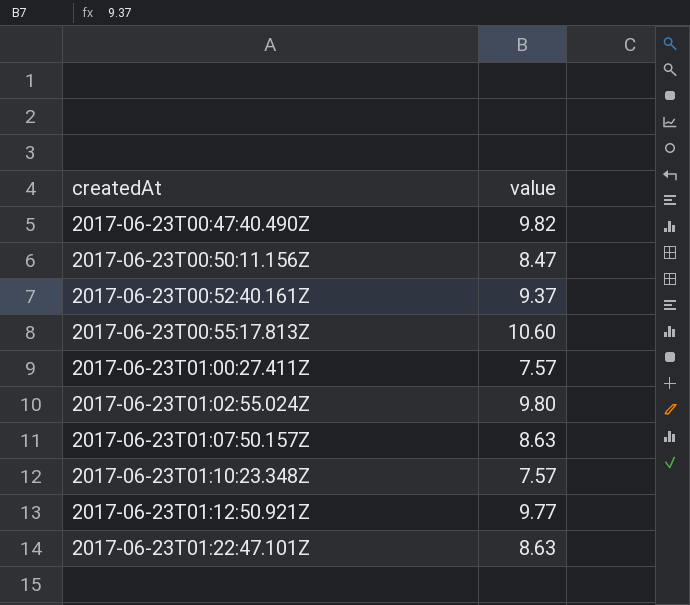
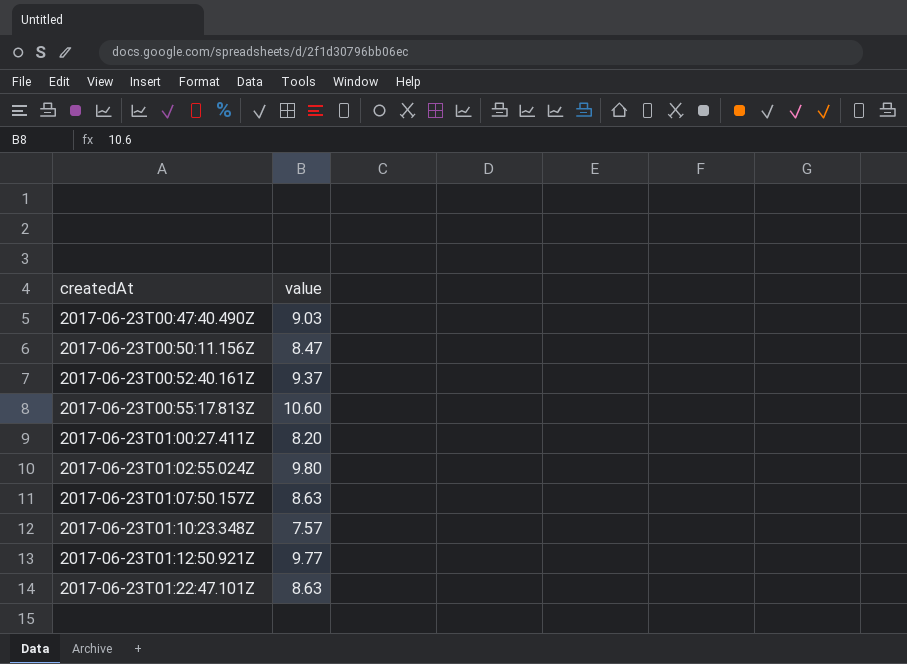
2017-06-23T00:47:40.490Z | value: 9.82 -> 9.03
2017-06-23T01:00:27.411Z | value: 7.57 -> 8.20

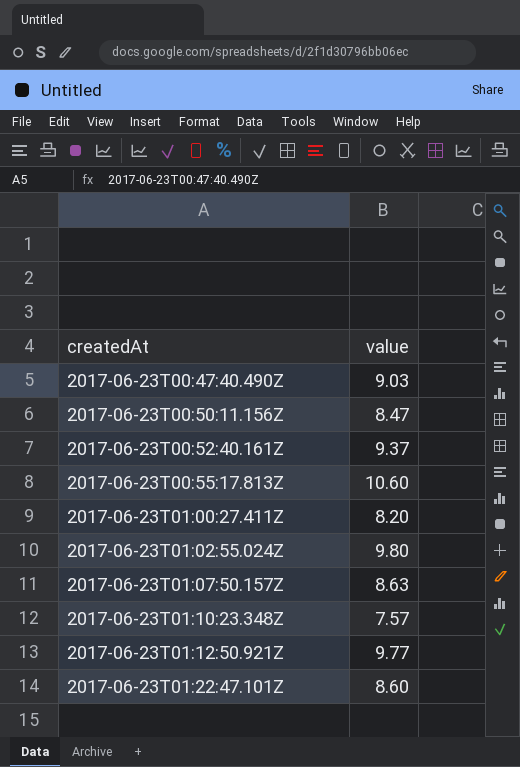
2017-06-23T01:22:47.101Z | value: 8.63 -> 8.60

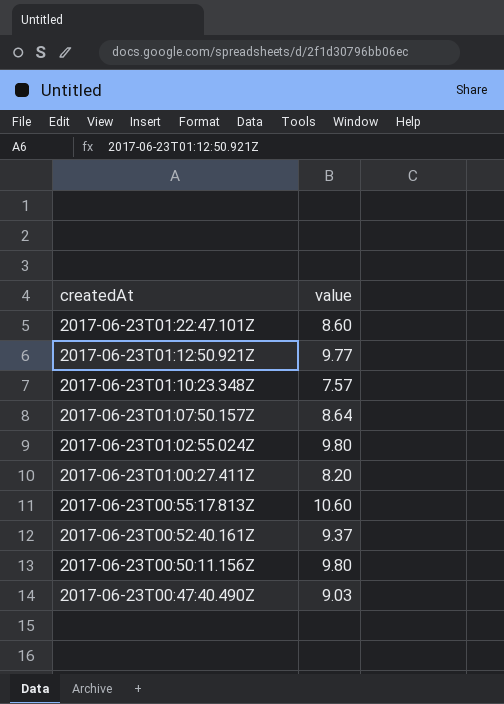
row order: createdAt ascending -> createdAt descending
2017-06-23T01:07:50.157Z | value: 8.63 -> 8.64
2017-06-23T00:50:11.156Z | value: 8.47 -> 9.80

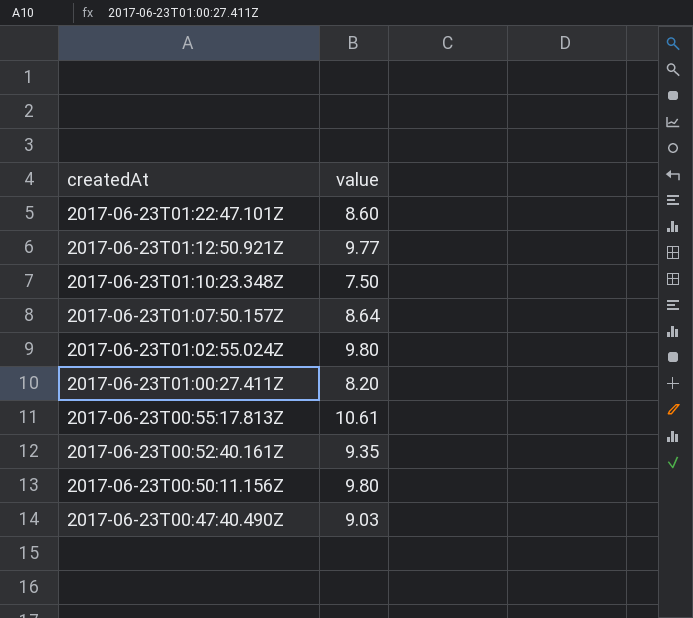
2017-06-23T01:10:23.348Z | value: 7.57 -> 7.50
2017-06-23T00:55:17.813Z | value: 10.60 -> 10.61
2017-06-23T00:52:40.161Z | value: 9.37 -> 9.35

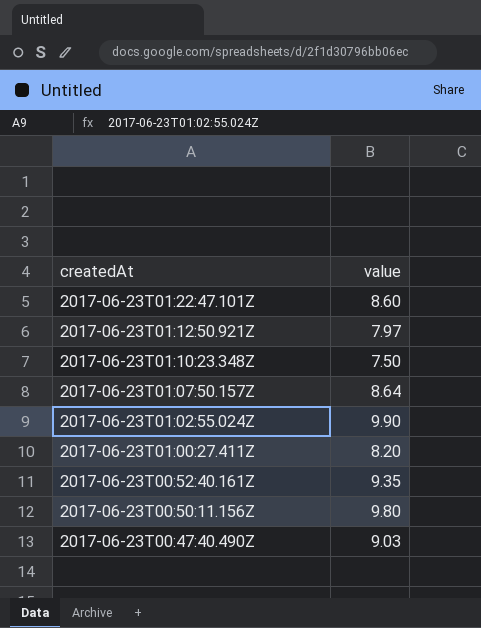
row 2017-06-23T00:55:17.813Z: 10.61 -> none
2017-06-23T01:12:50.921Z | value: 9.77 -> 7.97
2017-06-23T01:02:55.024Z | value: 9.80 -> 9.90

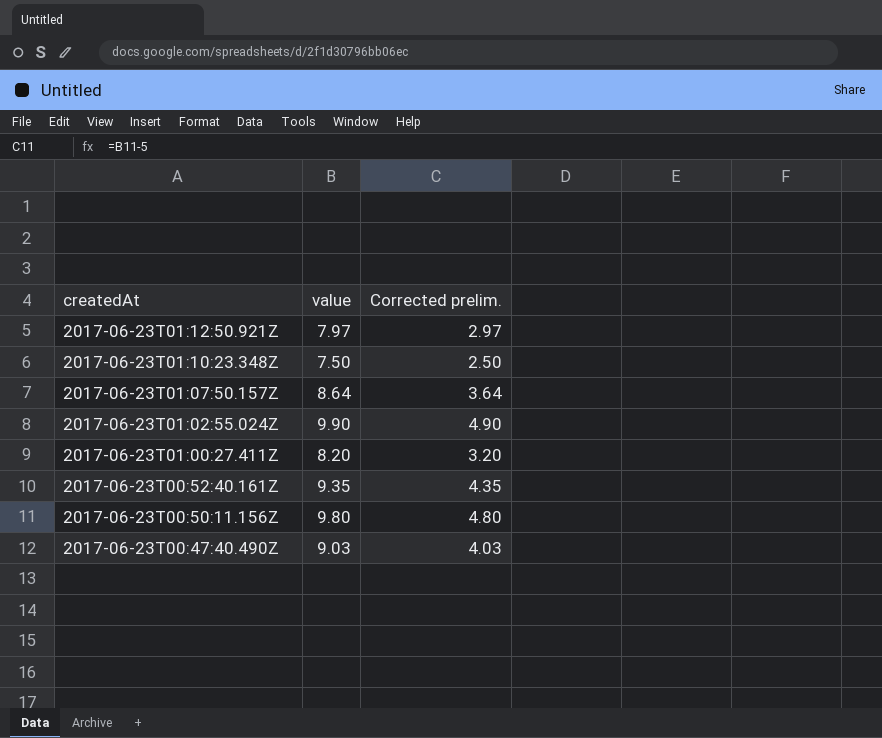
column Corrected prelim. | formula: none -> [value] - 5
row 2017-06-23T01:22:47.101Z: 8.60 -> none

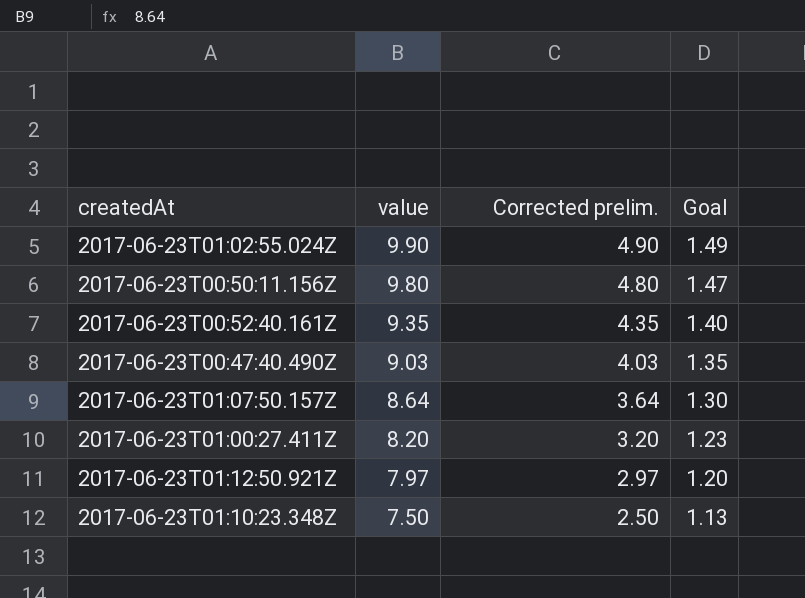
row order: createdAt descending -> value descending
column Goal | formula: none -> [value] * 0.15

